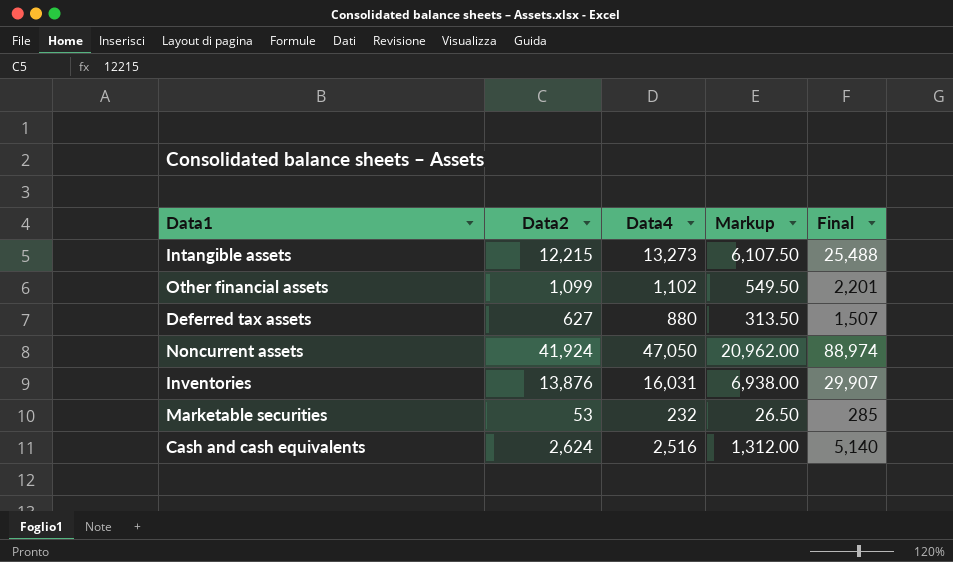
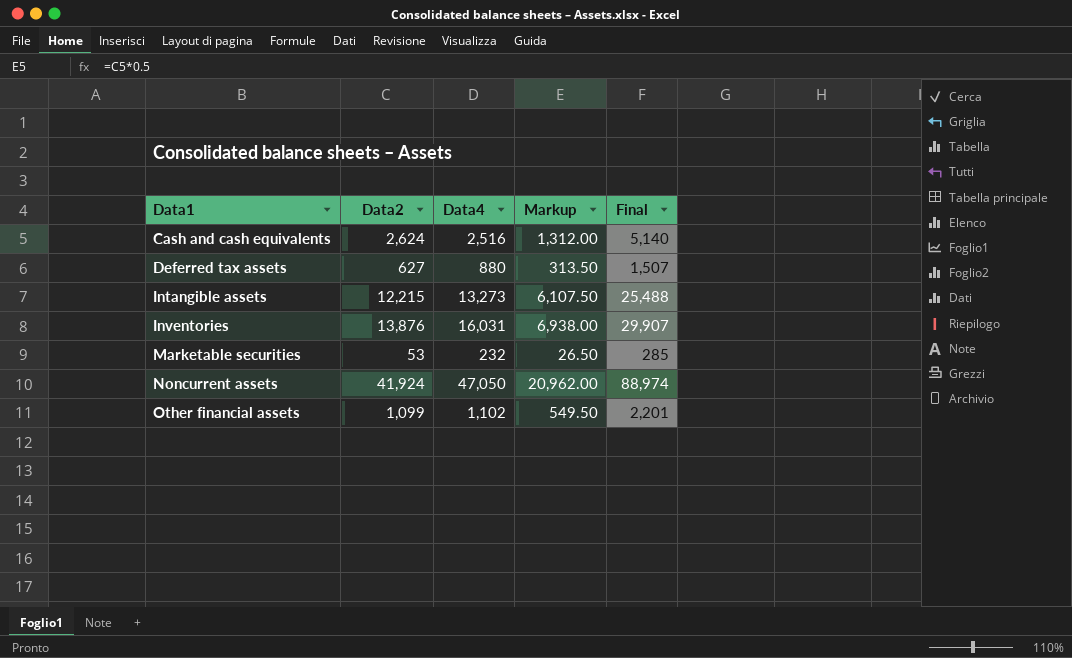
row order: none -> Data1 ascending

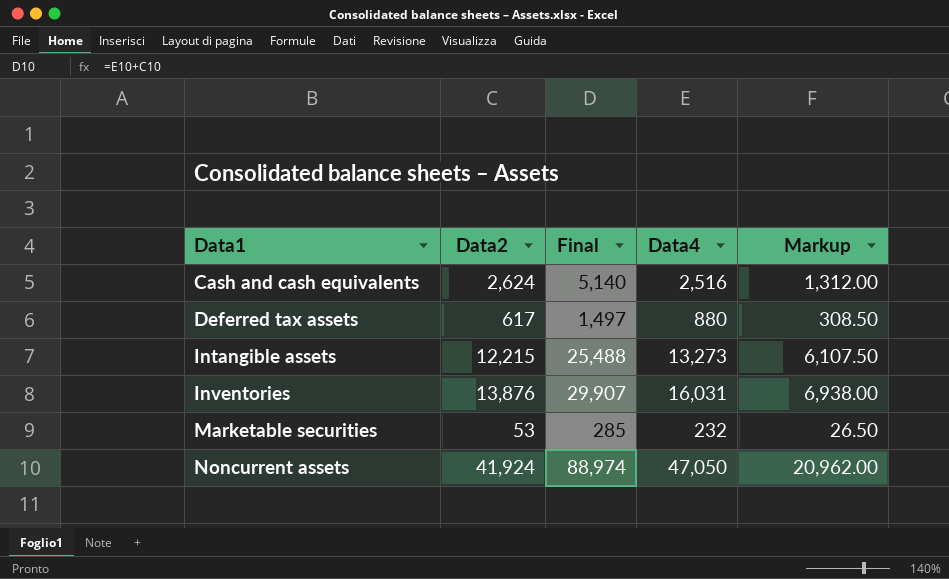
column Final | position: 5 -> 3
row Other financial assets: 1,099 | 1,102 | 549.50 | 2,201 -> none
Deferred tax assets | Data2: 627 -> 617
Deferred tax assets | Final: 1,507 -> 1,497
Deferred tax assets | Markup: 313.50 -> 308.50

